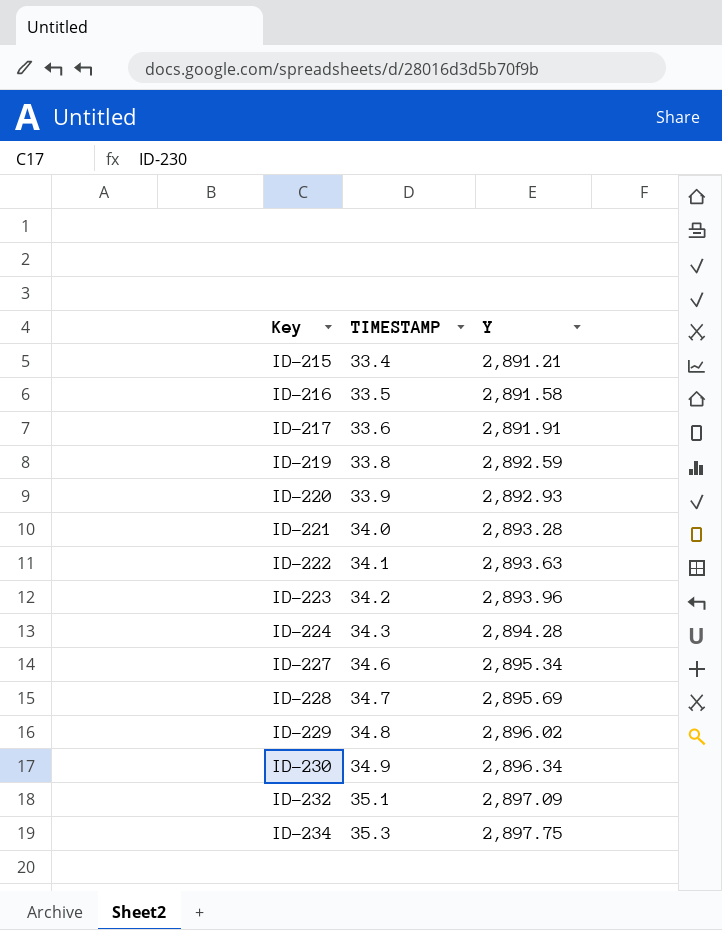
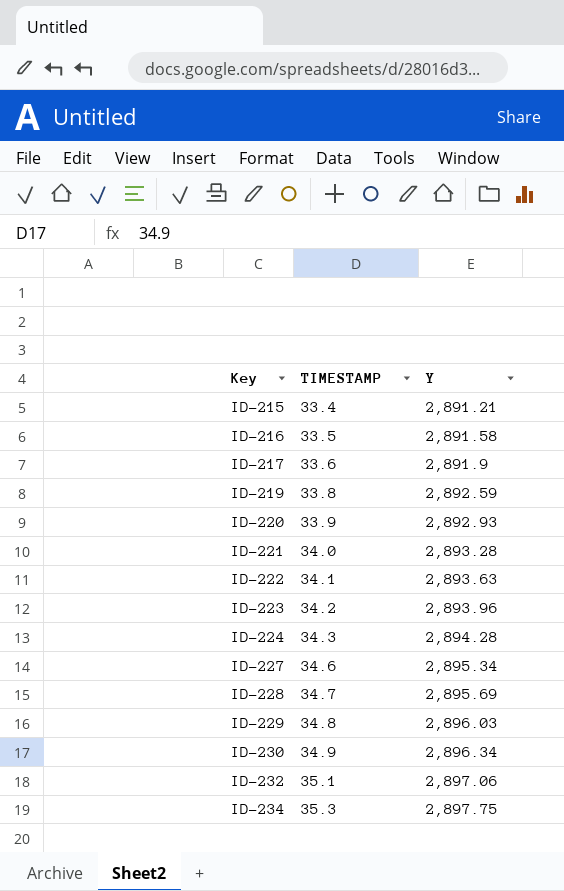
ID-217 | Y: 2,891.91 -> 2,891.9
ID-229 | Y: 2,896.02 -> 2,896.03
ID-232 | Y: 2,897.09 -> 2,897.06

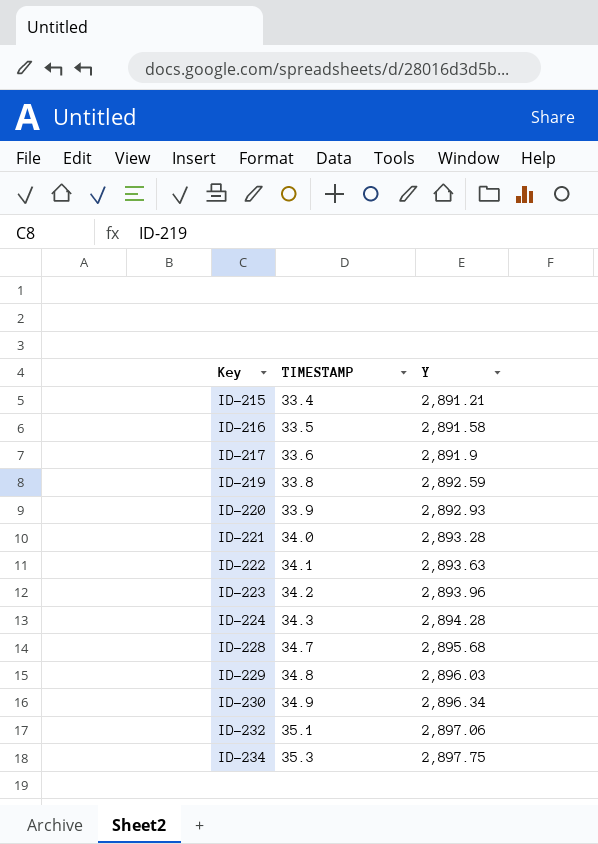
row ID-227: 34.6 | 2,895.34 -> none
ID-228 | Y: 2,895.69 -> 2,895.68

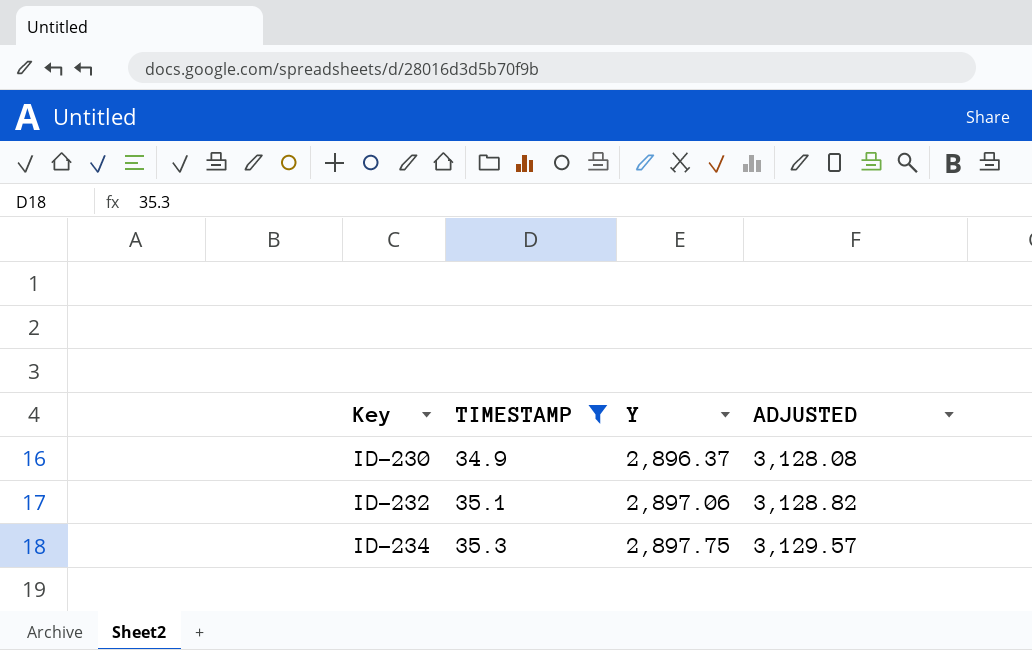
filter: none -> TIMESTAMP >= 34.9
column ADJUSTED | formula: none -> [Y] * 1.08
ID-230 | Y: 2,896.34 -> 2,896.37

